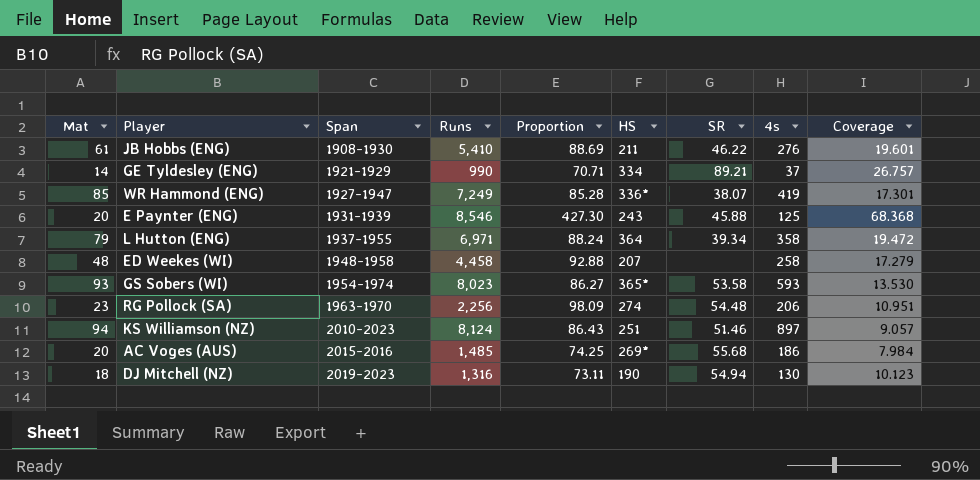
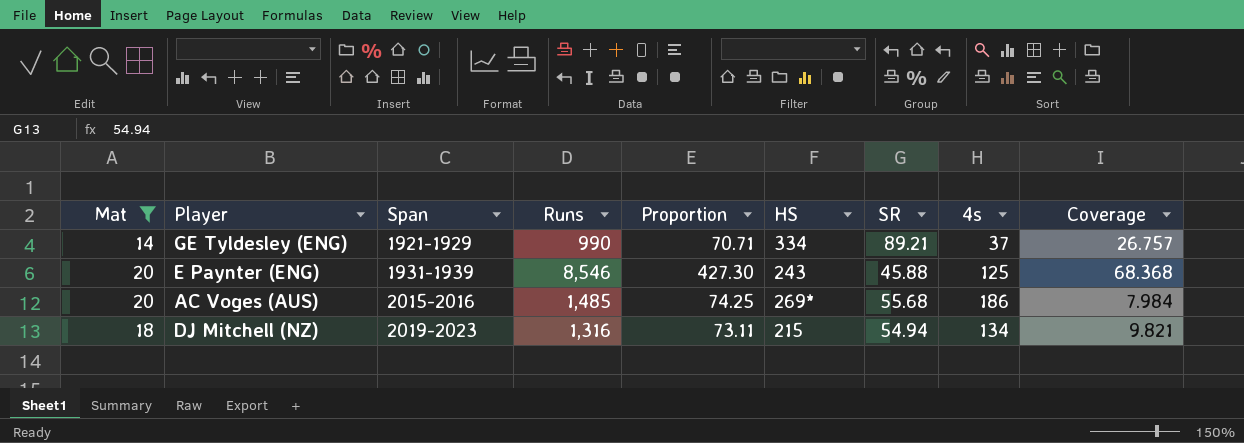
filter: none -> Mat <= 20
DJ Mitchell (NZ) | HS: 190 -> 215
DJ Mitchell (NZ) | 4s: 130 -> 134
DJ Mitchell (NZ) | Coverage: 10.123 -> 9.821

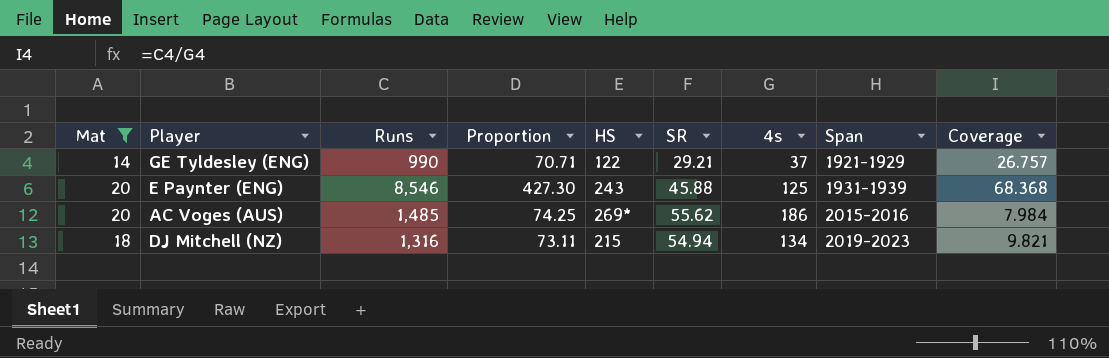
column Span | position: 3 -> 8
GE Tyldesley (ENG) | HS: 334 -> 122
GE Tyldesley (ENG) | SR: 89.21 -> 29.21
AC Voges (AUS) | SR: 55.68 -> 55.62

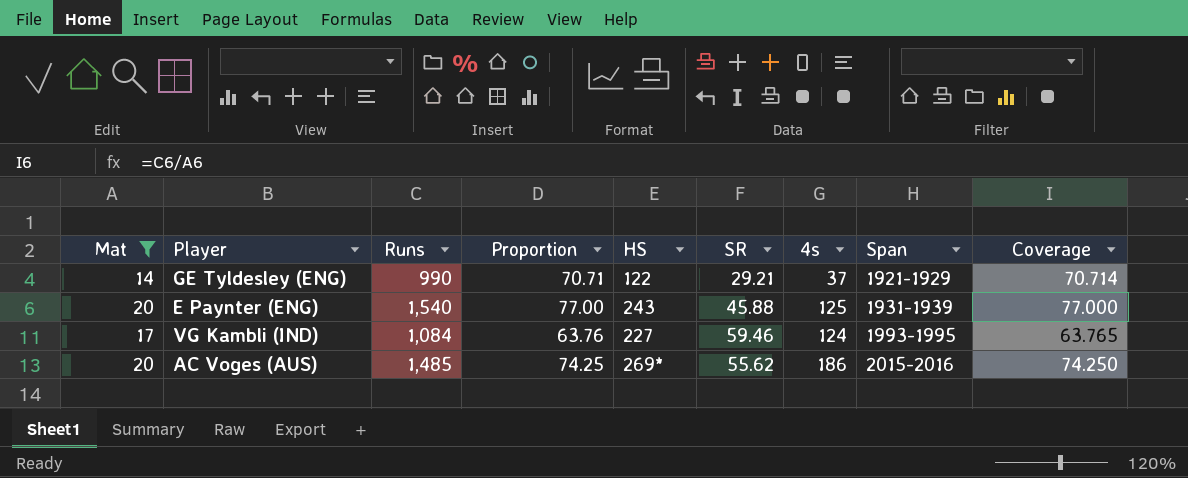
column Coverage | formula: [Runs] / [4s] -> [Runs] / [Mat]
row DJ Mitchell (NZ): 18 | 1,316 | 73.11 | 215 | 54.94 | 134 | 2019-2023 | 9.821 -> none
E Paynter (ENG) | Runs: 8,546 -> 1,540
E Paynter (ENG) | Proportion: 427.30 -> 77.00
row VG Kambli (IND): none -> 17 | 1,084 | 63.76 | 227 | 59.46 | 124 | 1993-1995 | 63.765

